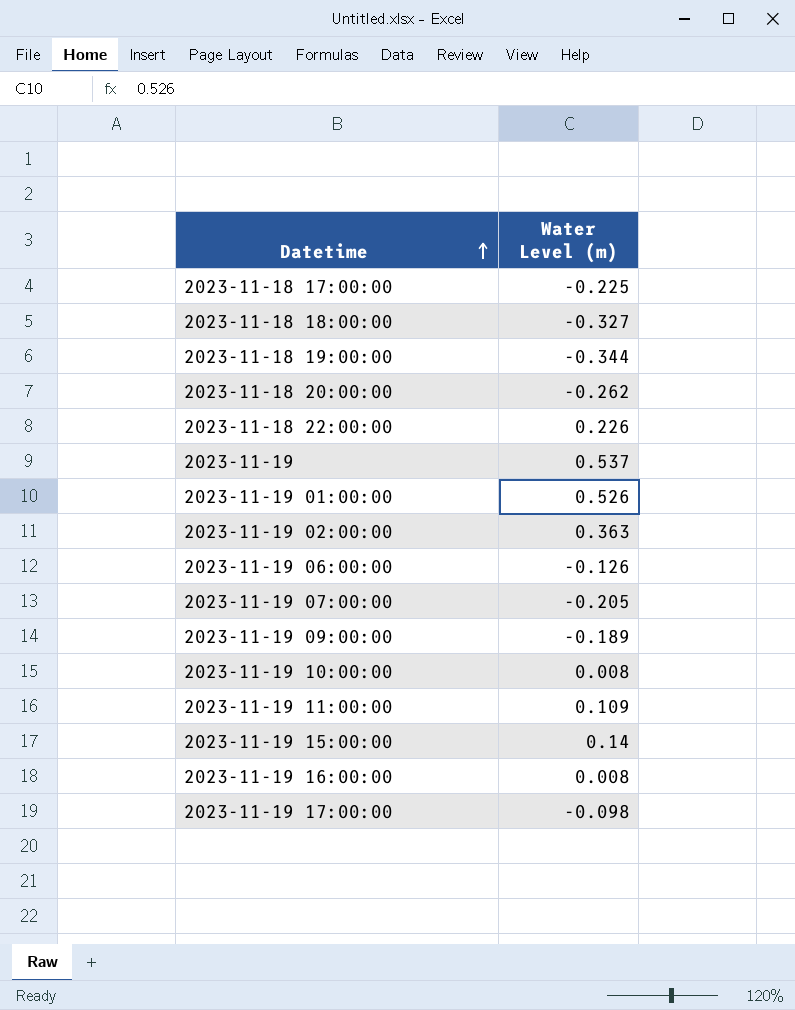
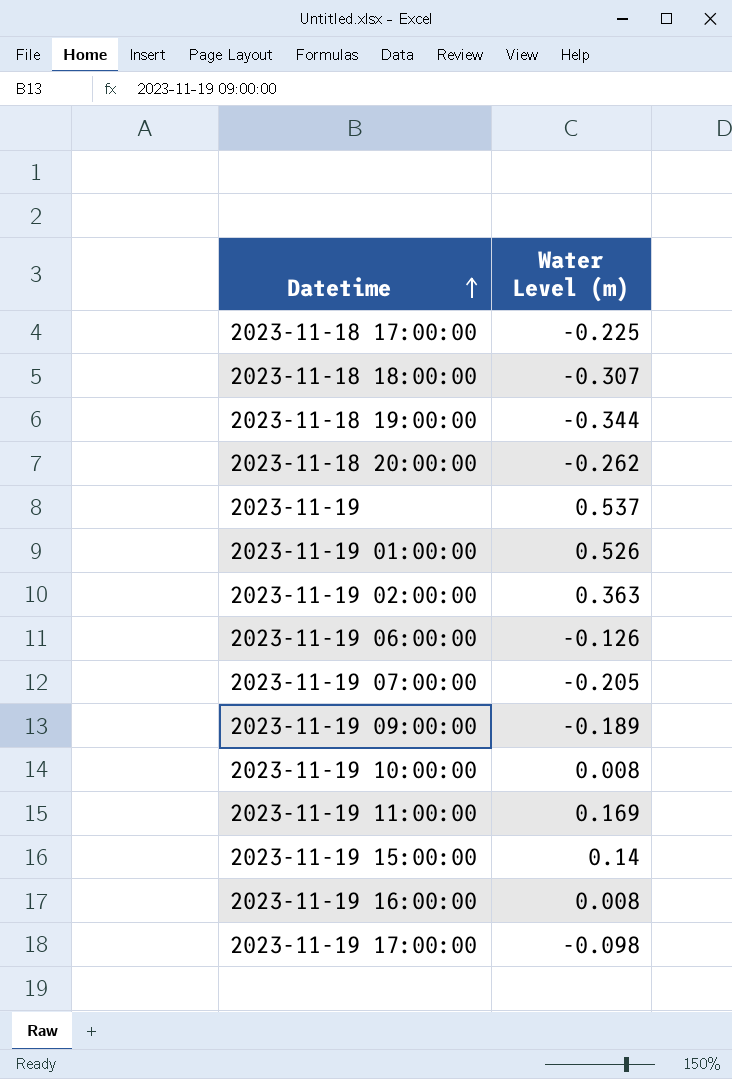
row 2023-11-18 22:00:00: 0.226 -> none
2023-11-18 18:00:00 | Water Level (m): -0.327 -> -0.307
2023-11-19 11:00:00 | Water Level (m): 0.109 -> 0.169

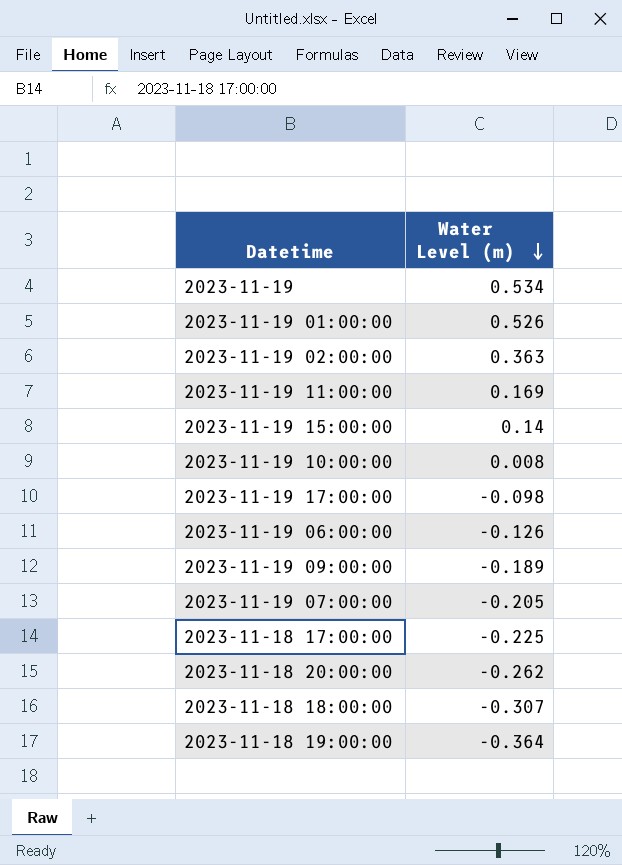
row order: Datetime ascending -> Water Level (m) descending
row 2023-11-19 16:00:00: 0.008 -> none
2023-11-19 | Water Level (m): 0.537 -> 0.534
2023-11-18 19:00:00 | Water Level (m): -0.344 -> -0.364

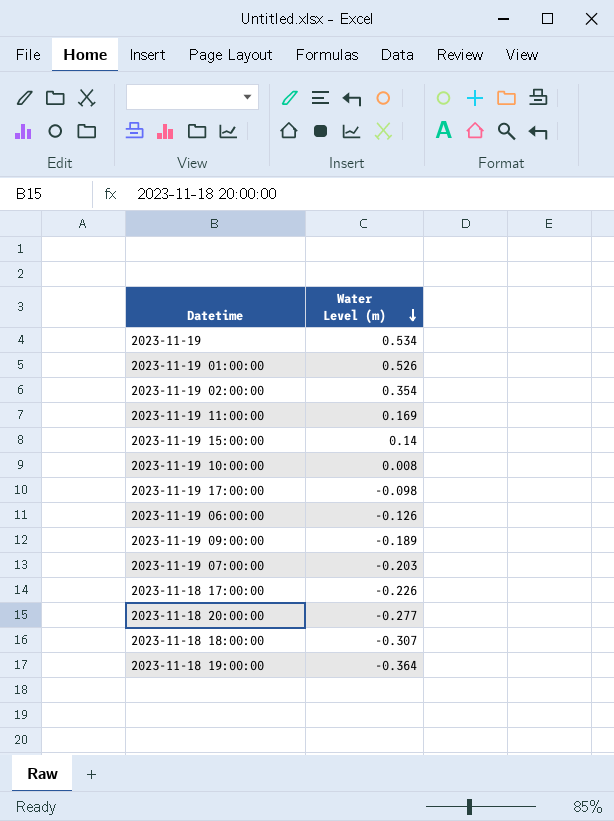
2023-11-19 02:00:00 | Water Level (m): 0.363 -> 0.354
2023-11-19 07:00:00 | Water Level (m): -0.205 -> -0.203
2023-11-18 17:00:00 | Water Level (m): -0.225 -> -0.226
2023-11-18 20:00:00 | Water Level (m): -0.262 -> -0.277

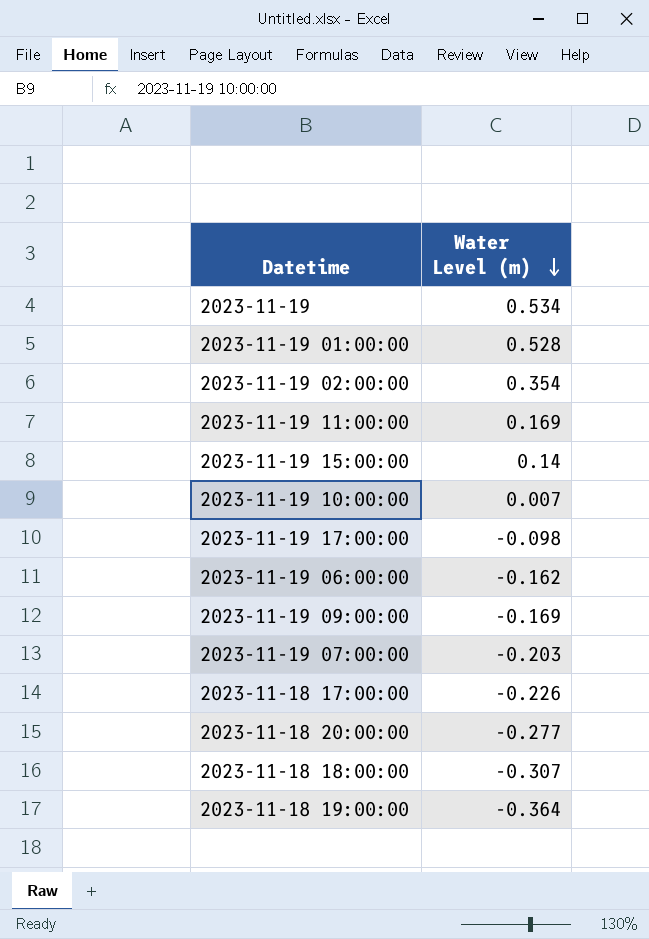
2023-11-19 01:00:00 | Water Level (m): 0.526 -> 0.528
2023-11-19 10:00:00 | Water Level (m): 0.008 -> 0.007
2023-11-19 06:00:00 | Water Level (m): -0.126 -> -0.162
2023-11-19 09:00:00 | Water Level (m): -0.189 -> -0.169

